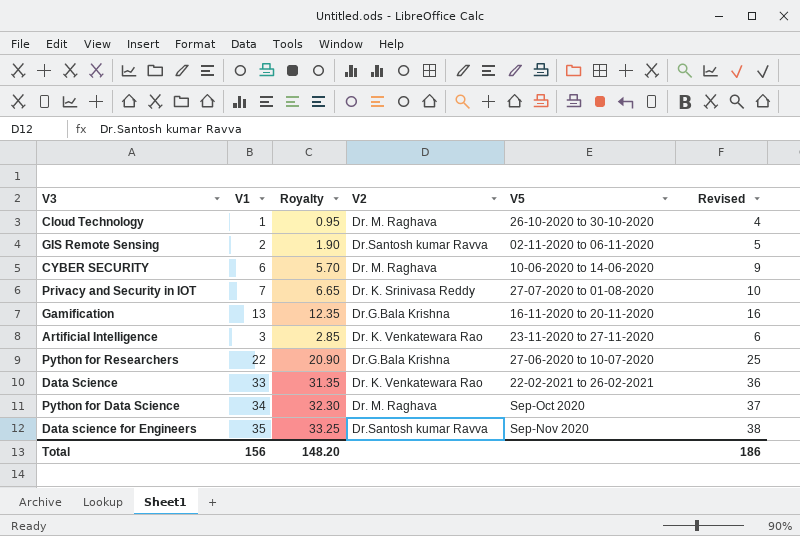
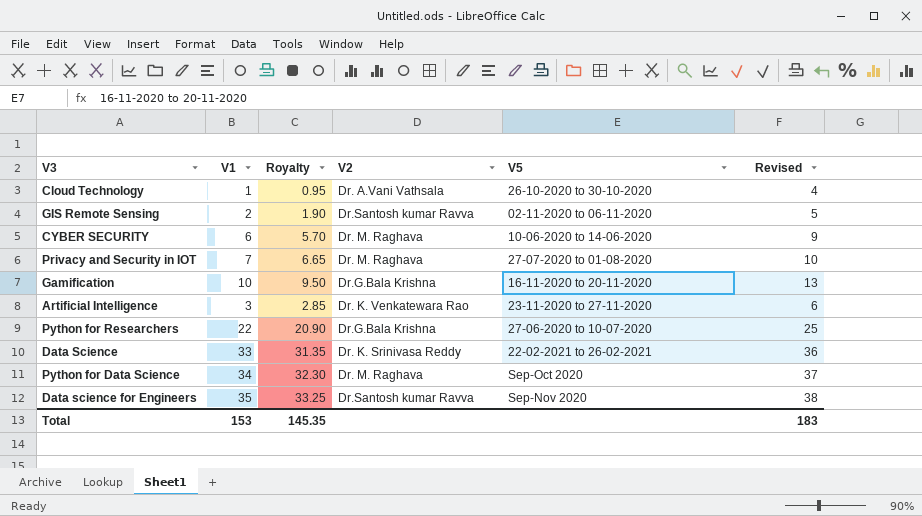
Cloud Technology | V2: Dr. M. Raghava -> Dr. A.Vani Vathsala
Privacy and Security in IOT | V2: Dr. K. Srinivasa Reddy -> Dr. M. Raghava
Gamification | V1: 13 -> 10
Gamification | Royalty: 12.35 -> 9.50
Gamification | Revised: 16 -> 13
Data Science | V2: Dr. K. Venkatewara Rao -> Dr. K. Srinivasa Reddy
Total | V1: 156 -> 153
Total | Royalty: 148.20 -> 145.35
Total | Revised: 186 -> 183

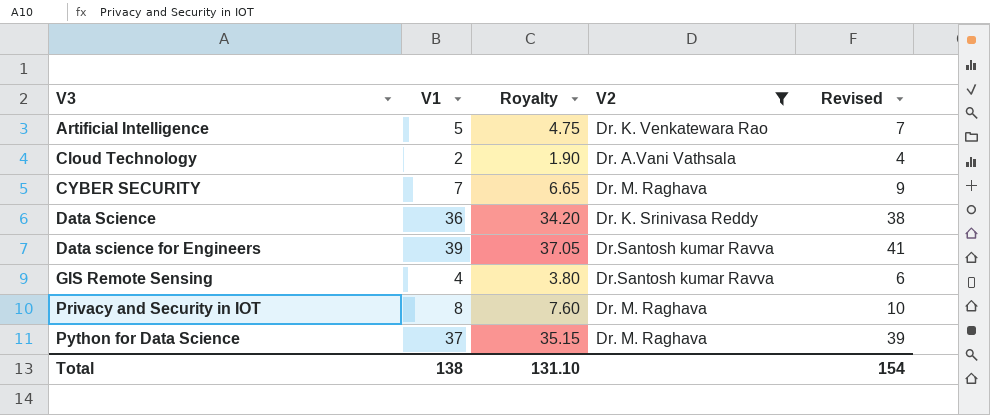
filter: none -> V2 != Dr.G.Bala Krishna
row order: none -> V3 ascending
column V5 | position: 5 -> none
column Revised | formula: [V1] + 3 -> [V1] + 2
Artificial Intelligence | V1: 3 -> 5
Artificial Intelligence | Royalty: 2.85 -> 4.75
Cloud Technology | V1: 1 -> 2
Cloud Technology | Royalty: 0.95 -> 1.90
CYBER SECURITY | V1: 6 -> 7
CYBER SECURITY | Royalty: 5.70 -> 6.65
Data Science | V1: 33 -> 36
Data Science | Royalty: 31.35 -> 34.20
Data science for Engineers | V1: 35 -> 39
Data science for Engineers | Royalty: 33.25 -> 37.05
GIS Remote Sensing | V1: 2 -> 4
GIS Remote Sensing | Royalty: 1.90 -> 3.80
Privacy and Security in IOT | V1: 7 -> 8
Privacy and Security in IOT | Royalty: 6.65 -> 7.60
Python for Data Science | V1: 34 -> 37
Python for Data Science | Royalty: 32.30 -> 35.15
Total | V1: 153 -> 138
Total | Royalty: 145.35 -> 131.10
Total | Revised: 183 -> 154

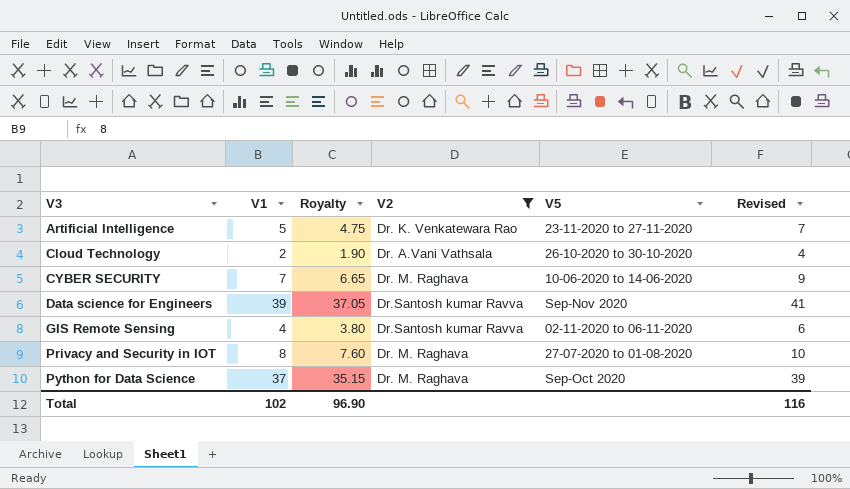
column V5 | position: none -> 5
row Data Science: 36 | 34.20 | Dr. K. Srinivasa Reddy | 38 -> none
Total | V1: 138 -> 102
Total | Royalty: 131.10 -> 96.90
Total | Revised: 154 -> 116

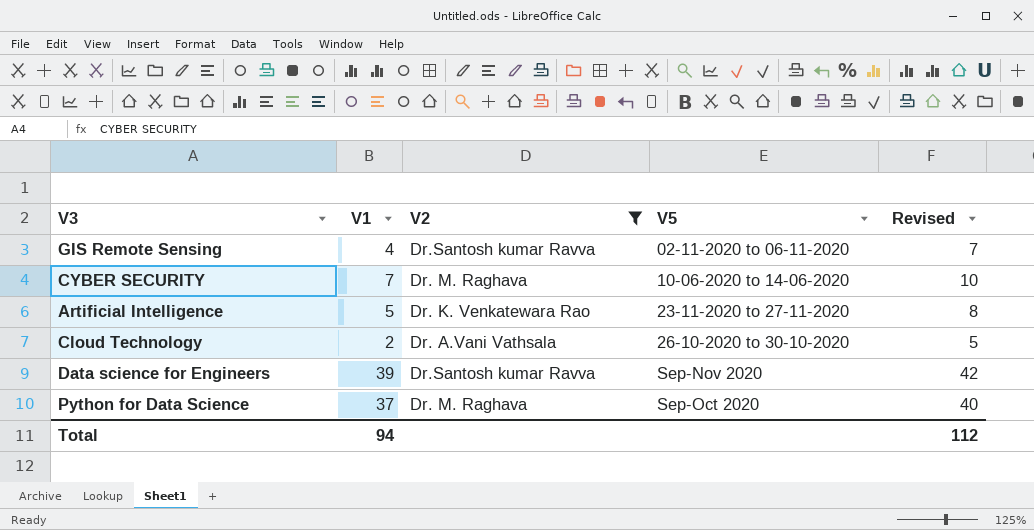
row order: V3 ascending -> V5 ascending
column Royalty | formula: [V1] * 0.95 -> none
column Revised | formula: [V1] + 2 -> [V1] + 3
row Privacy and Security in IOT: 8 | 7.60 | Dr. M. Raghava | 27-07-2020 to 01-08-2020 | 10 -> none
Total | V1: 102 -> 94
Total | Revised: 116 -> 112

